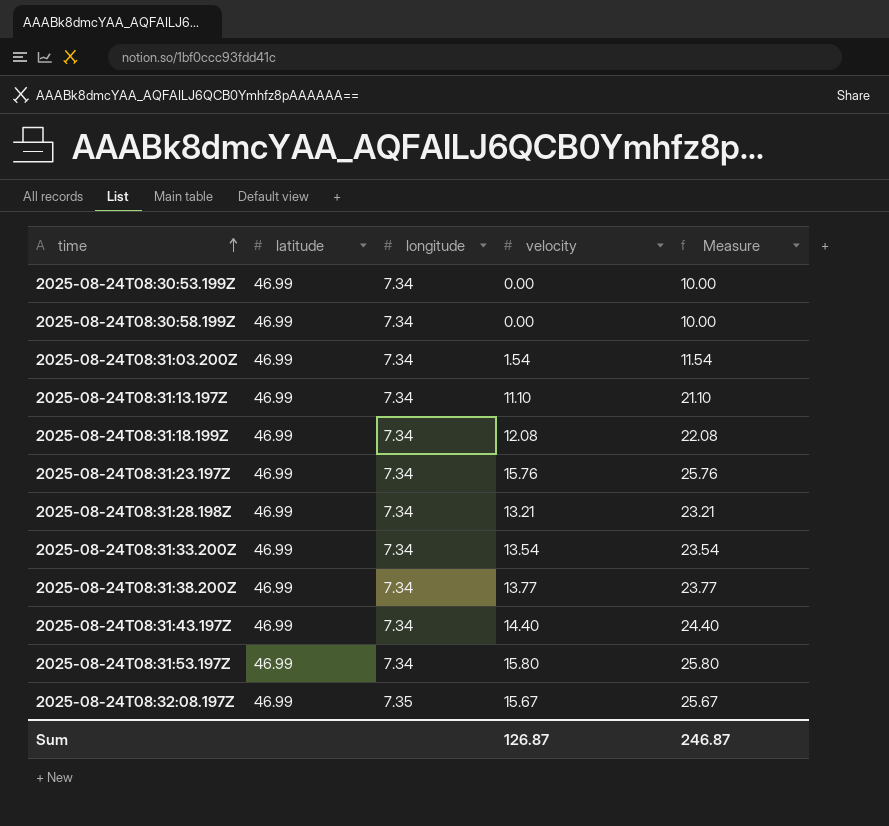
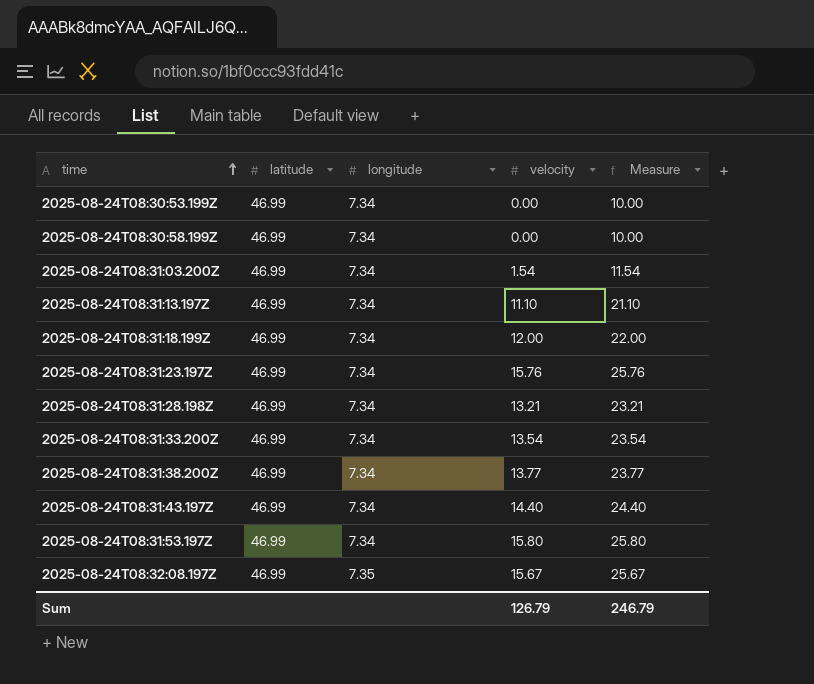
2025-08-24T08:31:18.199Z | velocity: 12.08 -> 12.00
2025-08-24T08:31:18.199Z | Measure: 22.08 -> 22.00
Sum | velocity: 126.87 -> 126.79
Sum | Measure: 246.87 -> 246.79

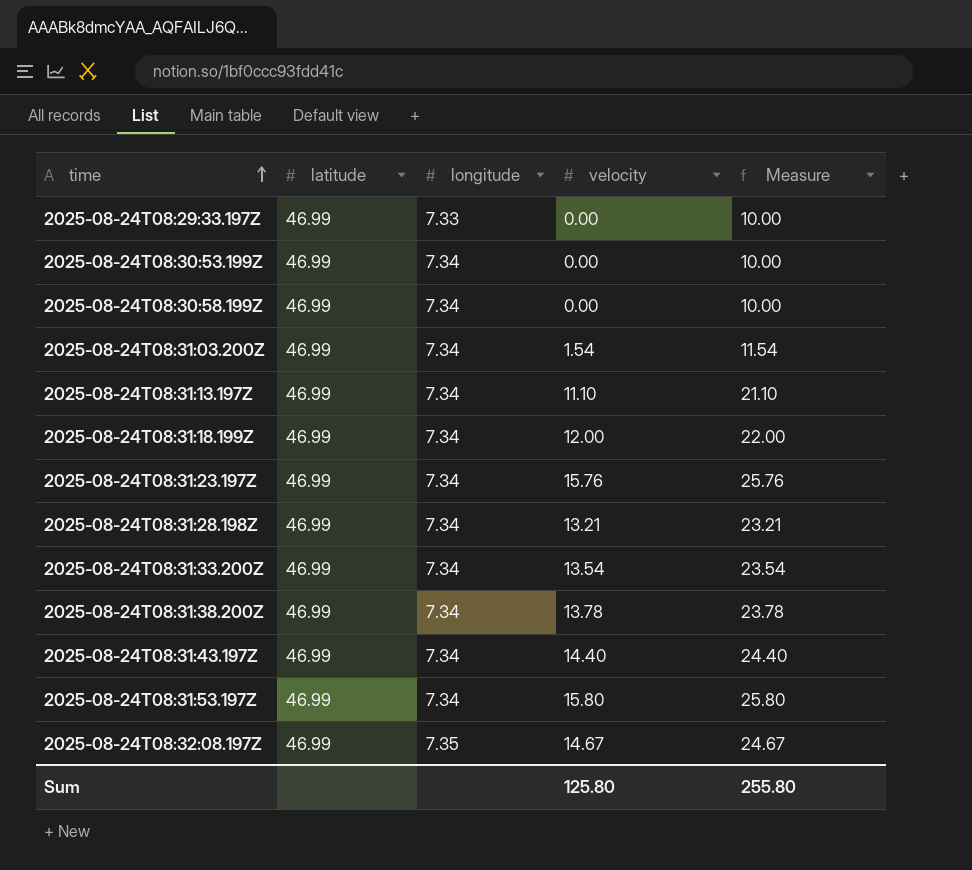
row 2025-08-24T08:29:33.197Z: none -> 46.99 | 7.33 | 0.00 | 10.00
2025-08-24T08:31:38.200Z | velocity: 13.77 -> 13.78
2025-08-24T08:31:38.200Z | Measure: 23.77 -> 23.78
2025-08-24T08:32:08.197Z | velocity: 15.67 -> 14.67
2025-08-24T08:32:08.197Z | Measure: 25.67 -> 24.67
Sum | velocity: 126.79 -> 125.80
Sum | Measure: 246.79 -> 255.80

